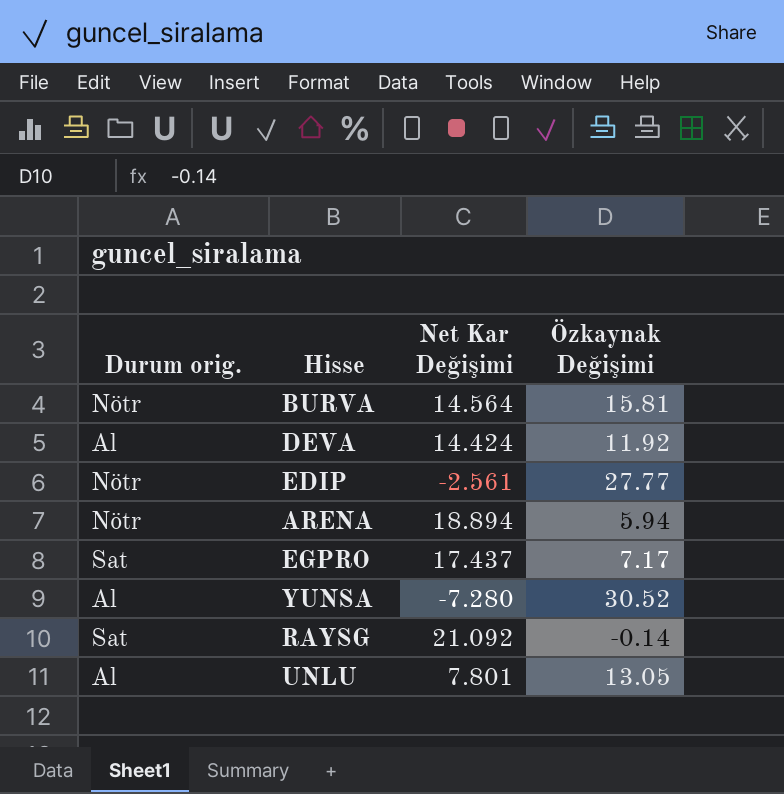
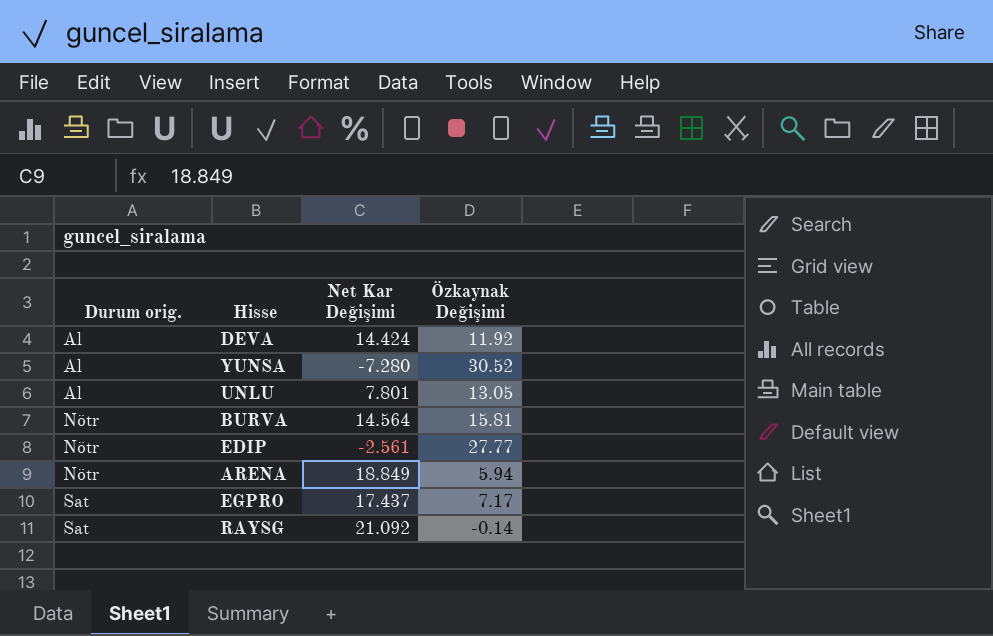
row order: none -> Durum orig. ascending
ARENA | Net Kar Değişimi: 18.894 -> 18.849

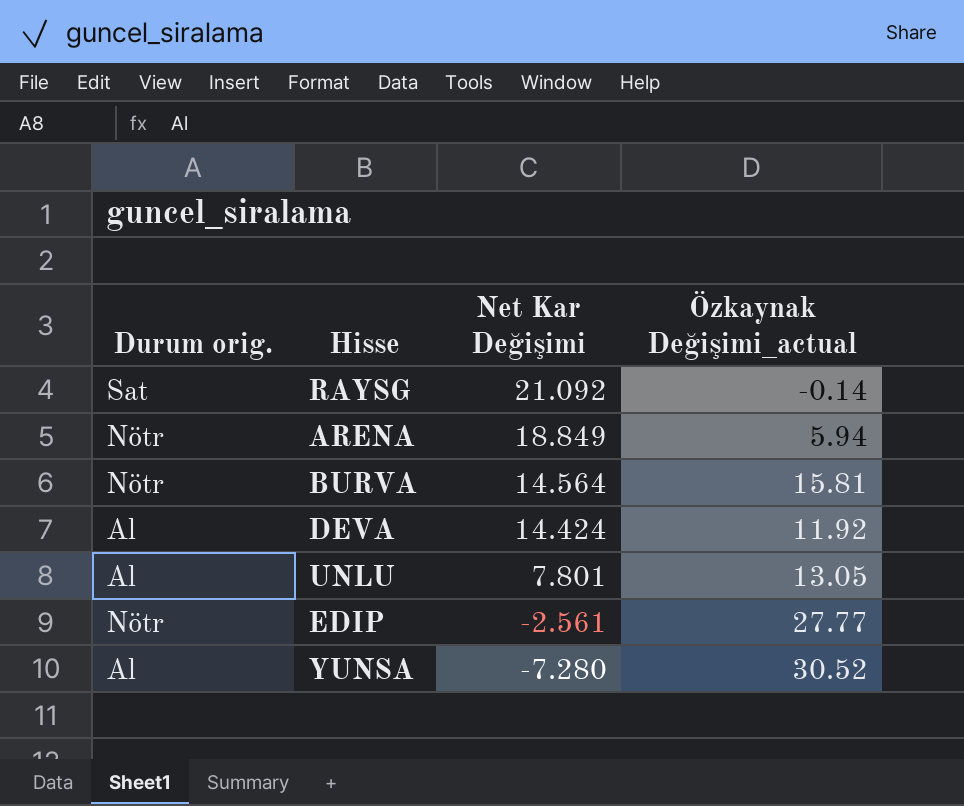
row order: Durum orig. ascending -> Net Kar Değişimi descending
column name: Özkaynak Değişimi -> Özkaynak Değişimi_actual
row EGPRO: Sat | 17.437 | 7.17 -> none

